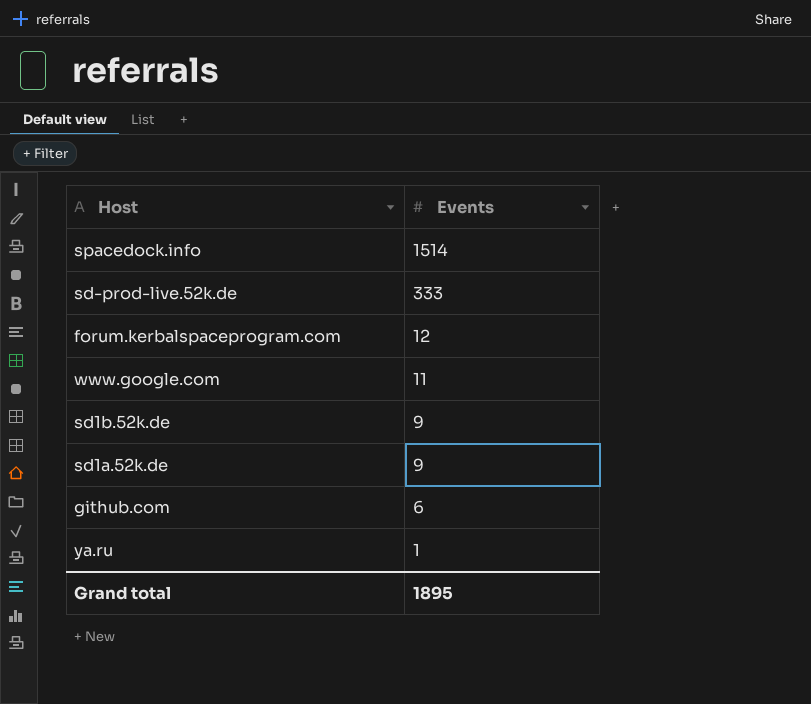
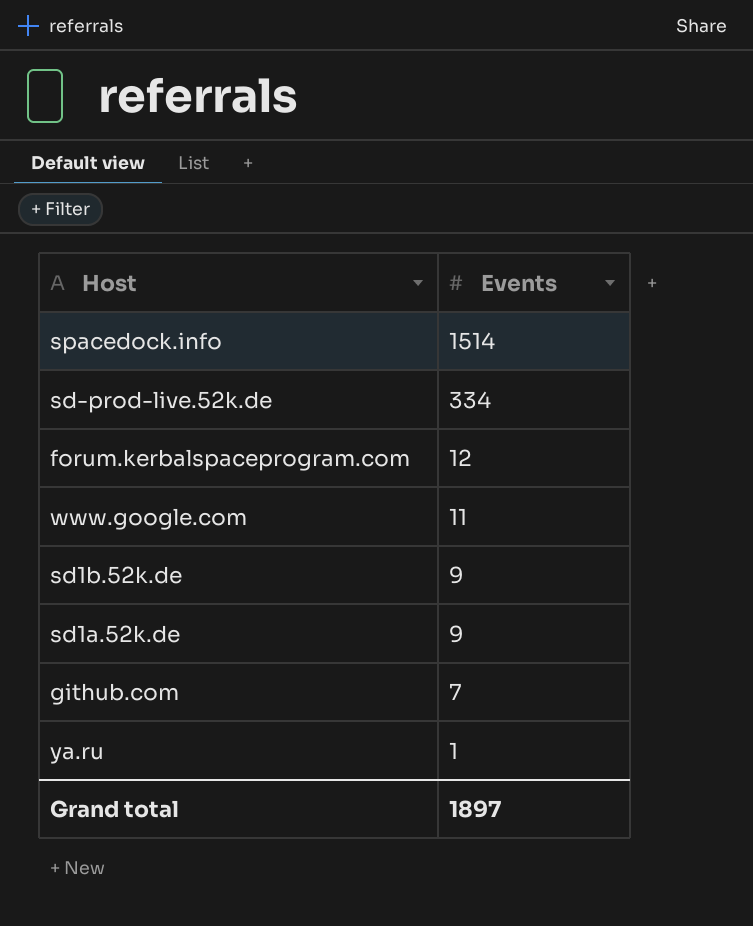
sd-prod-live.52k.de | Events: 333 -> 334
github.com | Events: 6 -> 7
Grand total | Events: 1895 -> 1897

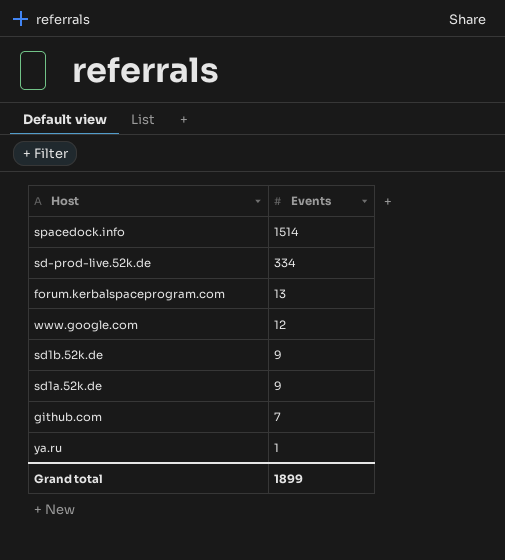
forum.kerbalspaceprogram.com | Events: 12 -> 13
www.google.com | Events: 11 -> 12
Grand total | Events: 1897 -> 1899

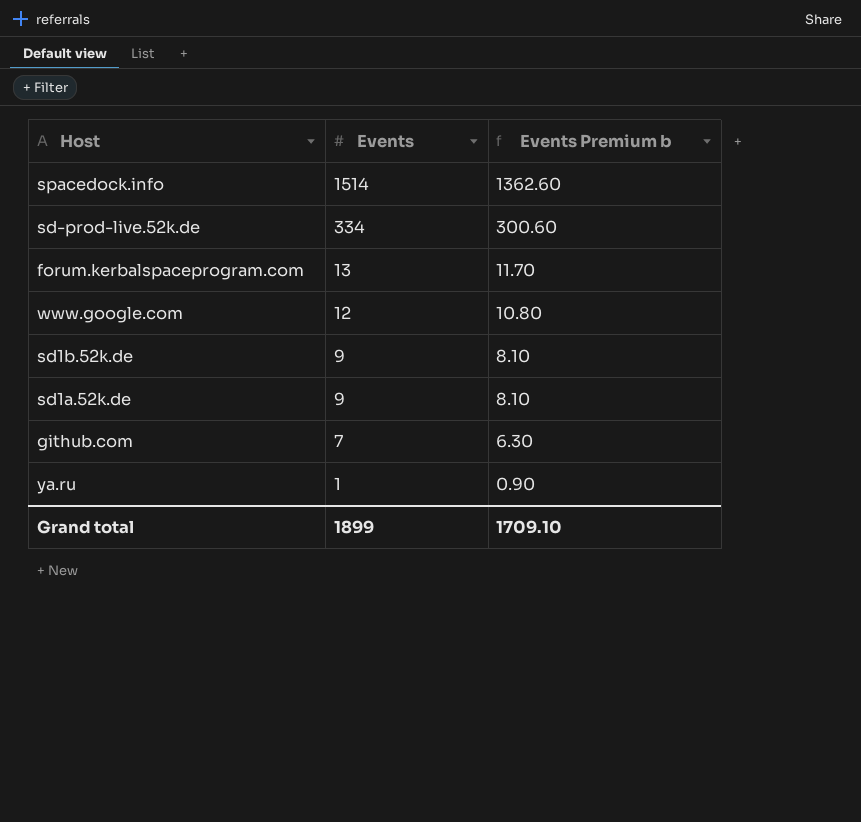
column Events Premium b | formula: none -> [Events] * 0.9

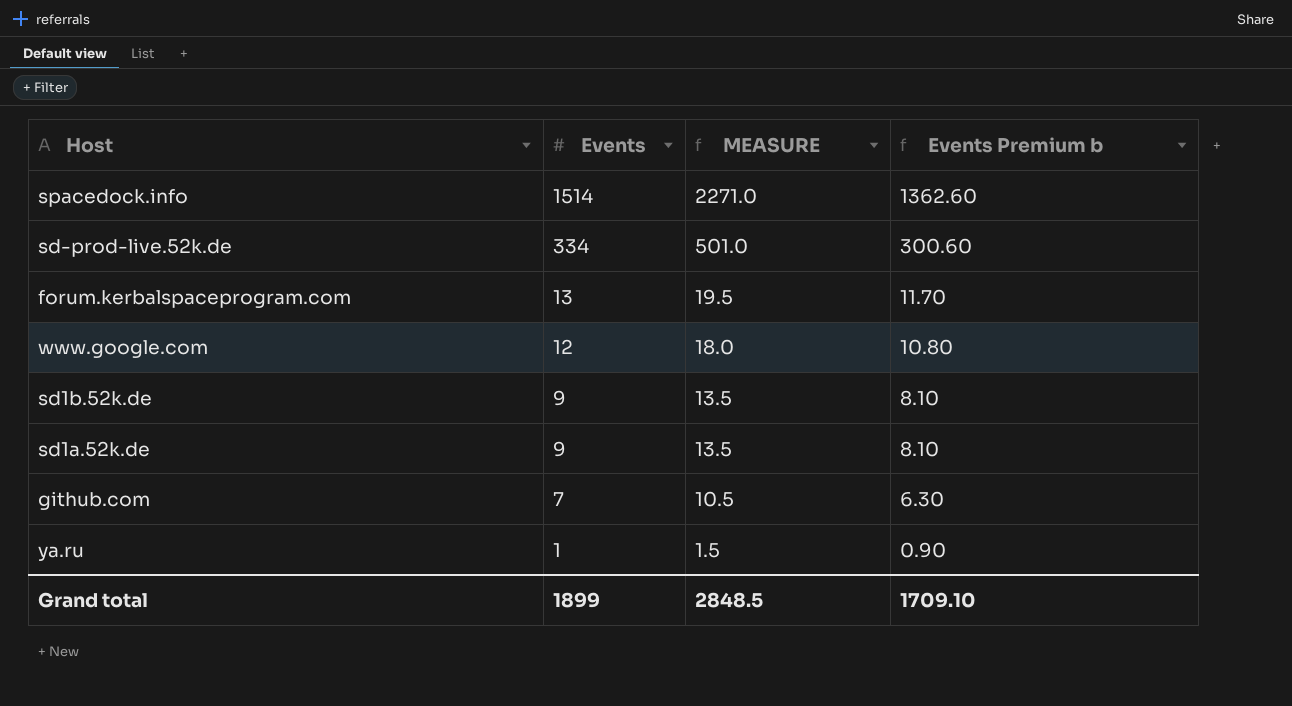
column MEASURE | formula: none -> [Events] * 1.5

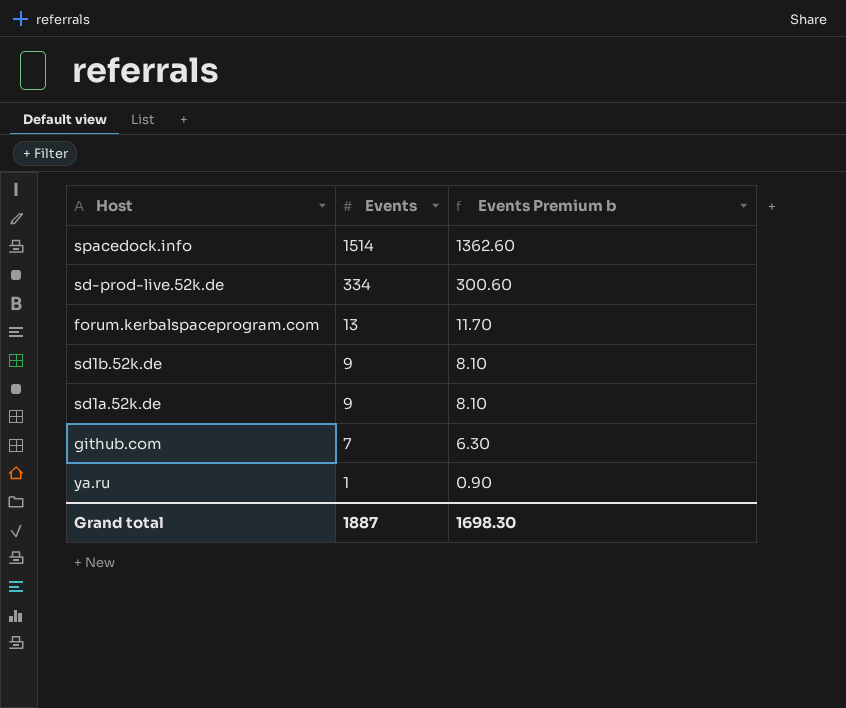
column MEASURE | formula: [Events] * 1.5 -> none
row www.google.com: 12 | 18.0 | 10.80 -> none
Grand total | Events: 1899 -> 1887
Grand total | Events Premium b: 1709.10 -> 1698.30

